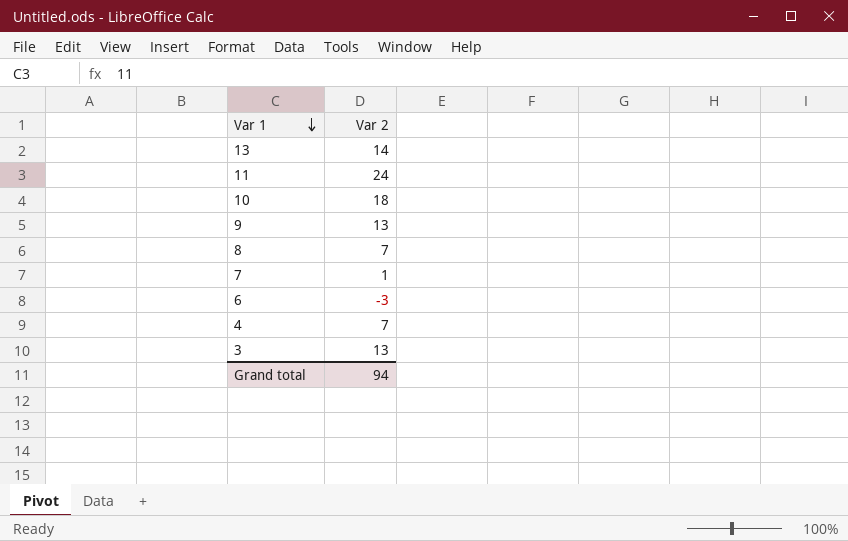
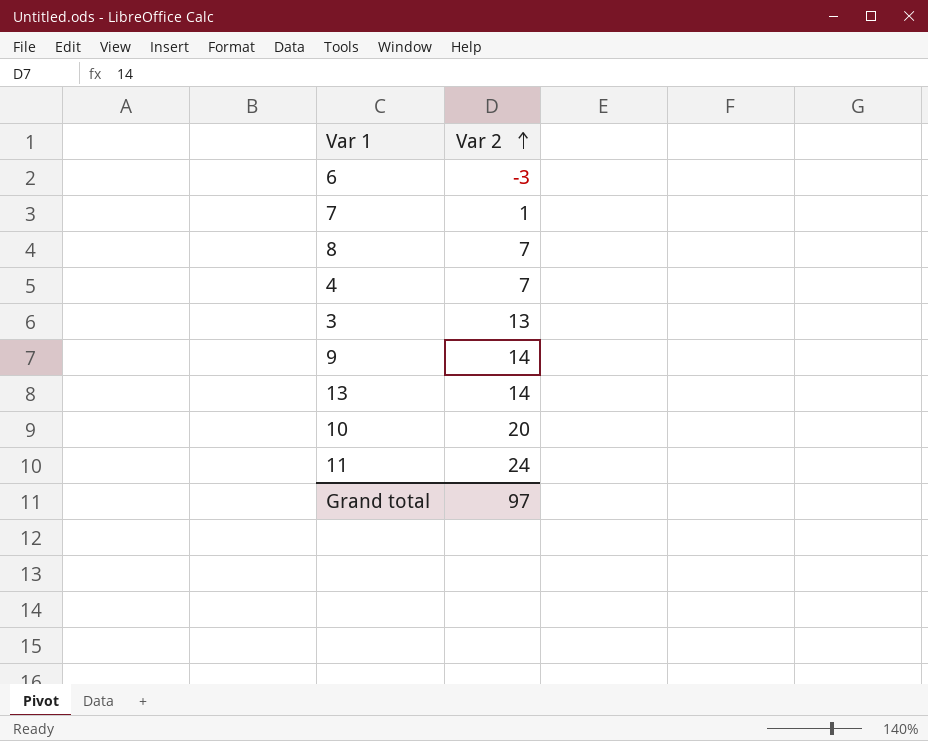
row order: Var 1 descending -> Var 2 ascending
9 | Var 2: 13 -> 14
10 | Var 2: 18 -> 20
Grand total | Var 2: 94 -> 97

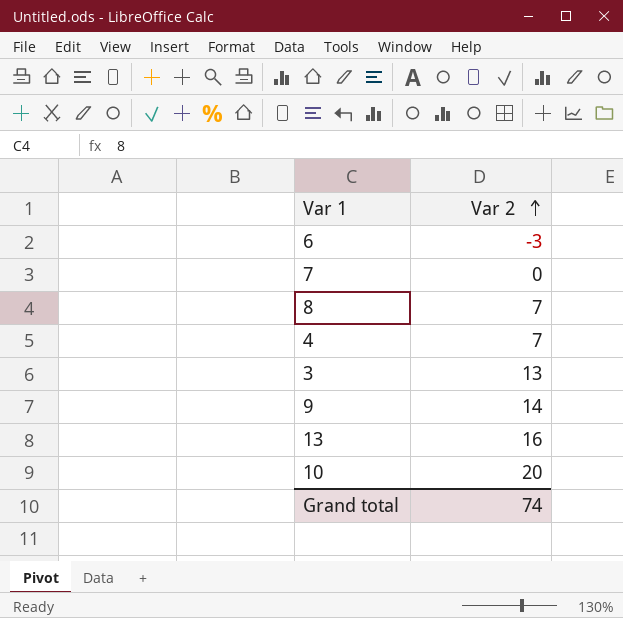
row 11: 24 -> none
7 | Var 2: 1 -> 0
13 | Var 2: 14 -> 16
Grand total | Var 2: 97 -> 74

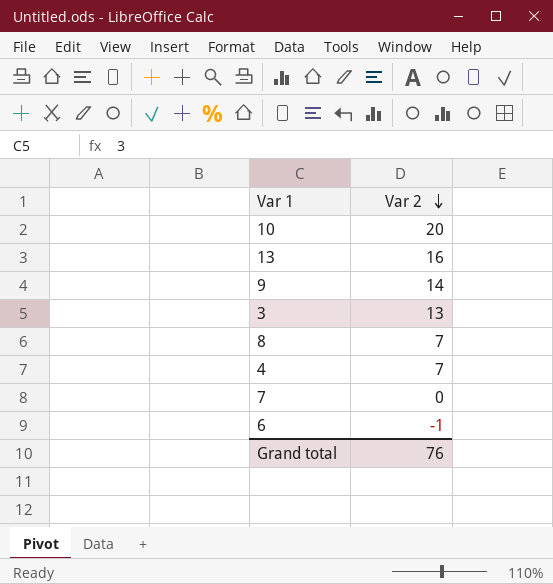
row order: Var 2 ascending -> Var 2 descending
6 | Var 2: -3 -> -1
Grand total | Var 2: 74 -> 76

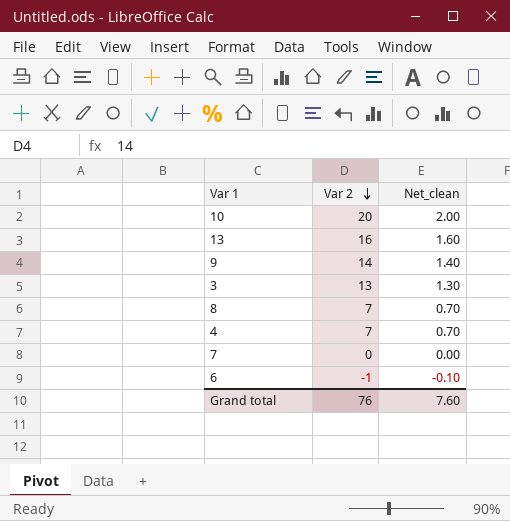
column Net_clean | formula: none -> [Var 2] * 0.1

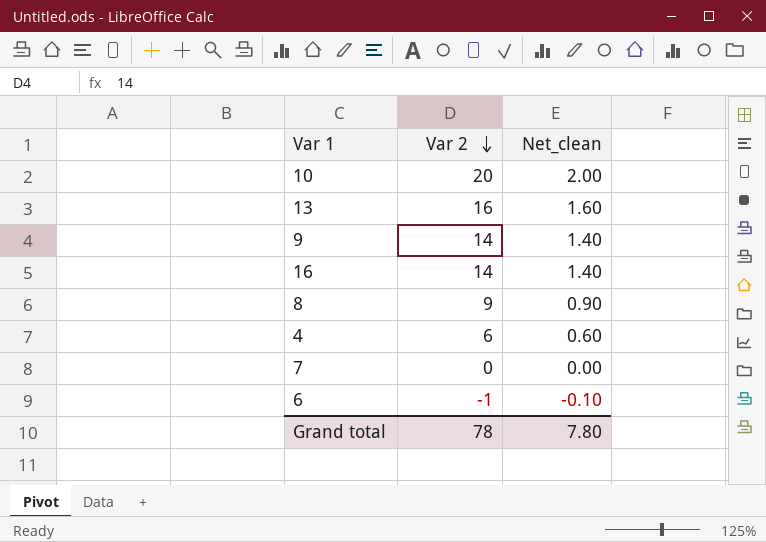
row 3: 13 | 1.30 -> none
row 16: none -> 14 | 1.40
8 | Var 2: 7 -> 9
8 | Net_clean: 0.70 -> 0.90
4 | Var 2: 7 -> 6
4 | Net_clean: 0.70 -> 0.60
Grand total | Var 2: 76 -> 78
Grand total | Net_clean: 7.60 -> 7.80

